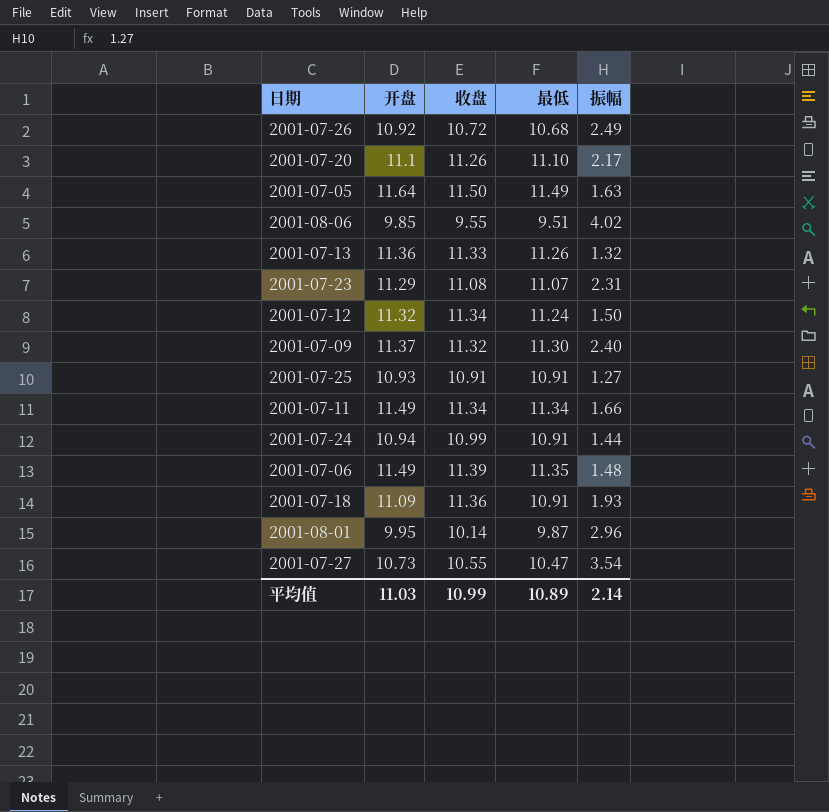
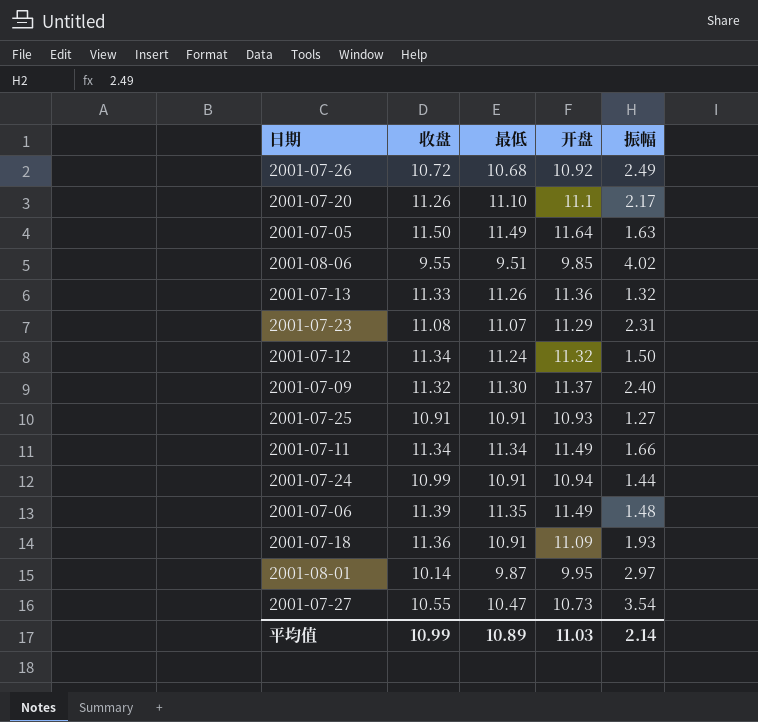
column 开盘 | position: 2 -> 4
2001-08-01 | 振幅: 2.96 -> 2.97

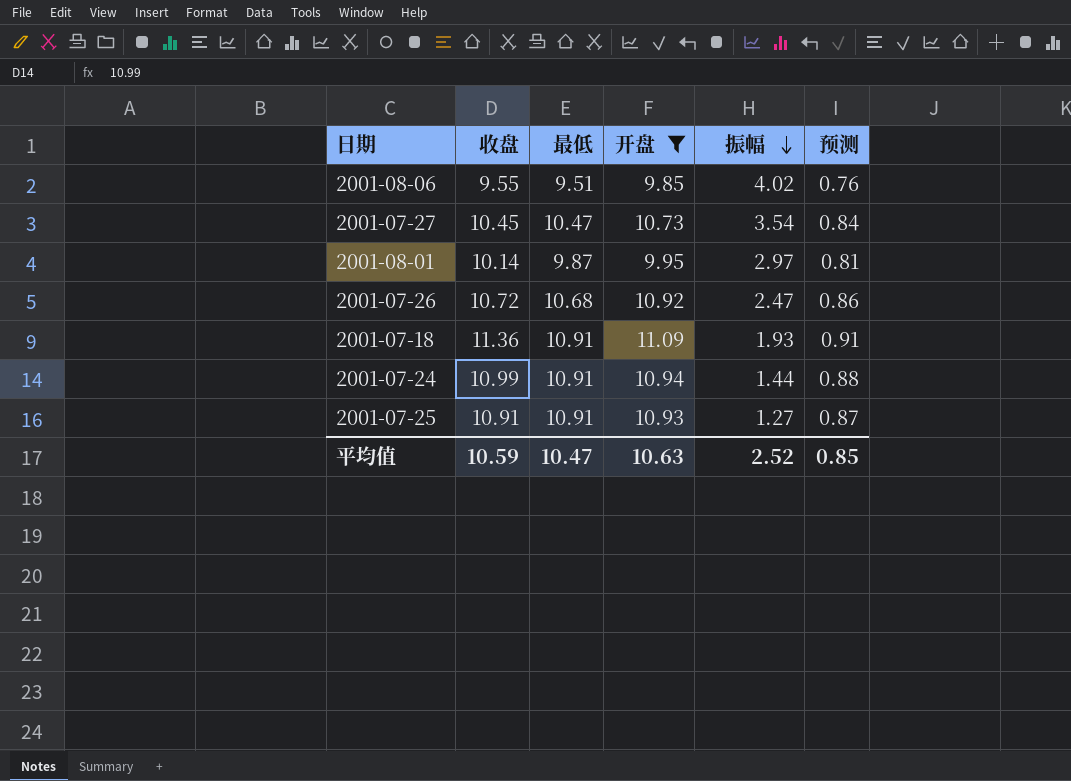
filter: none -> 开盘 <= 11.09
row order: none -> 振幅 descending
column 预测 | formula: none -> [收盘] * 0.08
2001-07-27 | 收盘: 10.55 -> 10.45
2001-07-26 | 振幅: 2.49 -> 2.47
平均值 | 收盘: 10.99 -> 10.59
平均值 | 最低: 10.89 -> 10.47
平均值 | 开盘: 11.03 -> 10.63
平均值 | 振幅: 2.14 -> 2.52

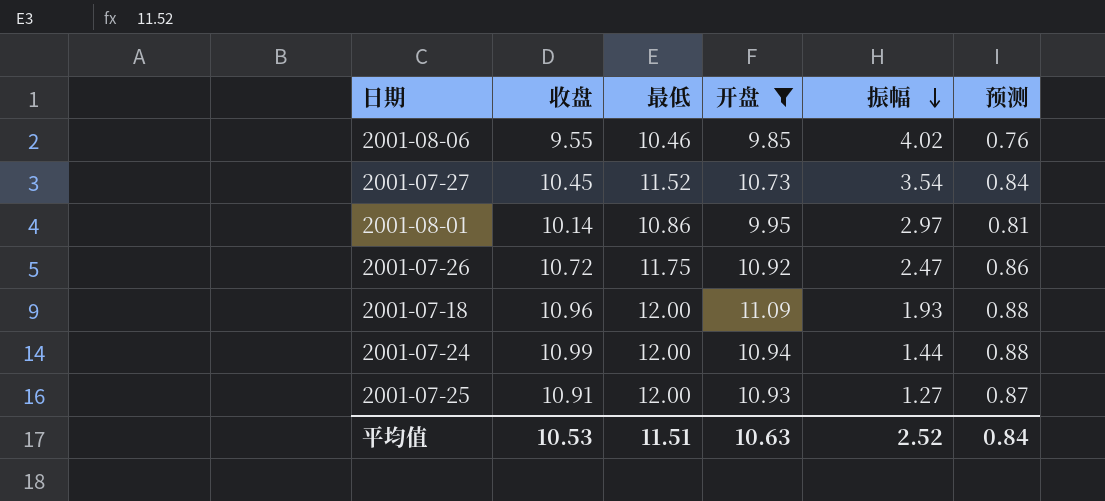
2001-08-06 | 最低: 9.51 -> 10.46
2001-07-27 | 最低: 10.47 -> 11.52
2001-08-01 | 最低: 9.87 -> 10.86
2001-07-26 | 最低: 10.68 -> 11.75
2001-07-18 | 收盘: 11.36 -> 10.96
2001-07-18 | 最低: 10.91 -> 12.00
2001-07-18 | 预测: 0.91 -> 0.88
2001-07-24 | 最低: 10.91 -> 12.00
2001-07-25 | 最低: 10.91 -> 12.00
平均值 | 收盘: 10.59 -> 10.53
平均值 | 最低: 10.47 -> 11.51
平均值 | 预测: 0.85 -> 0.84

